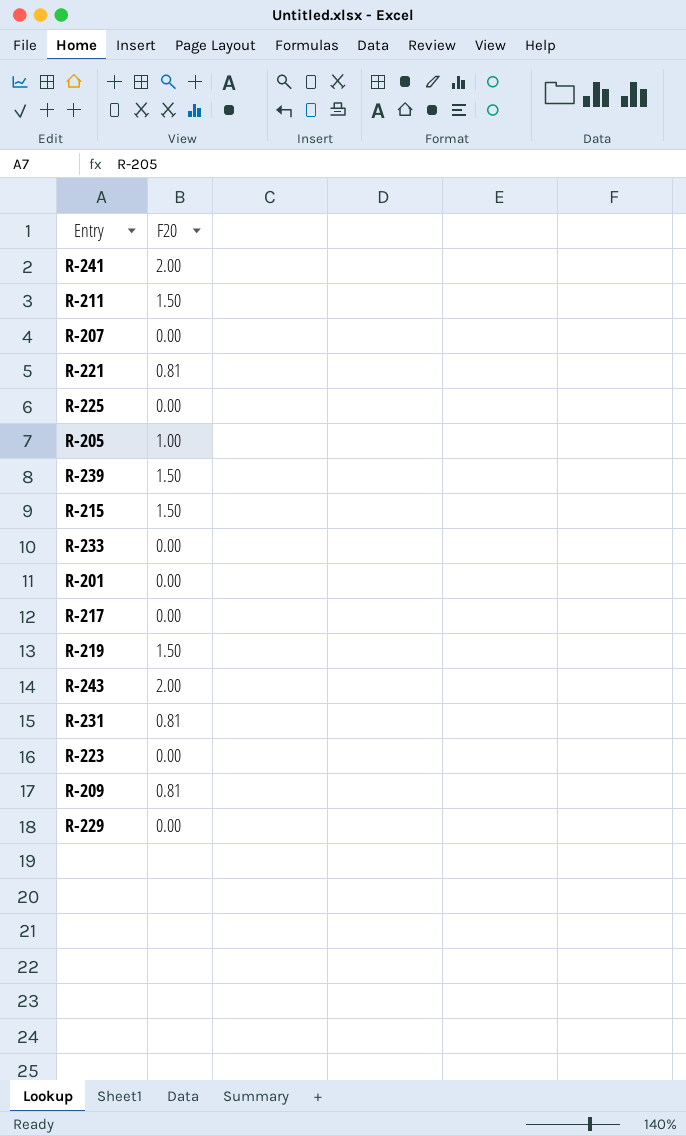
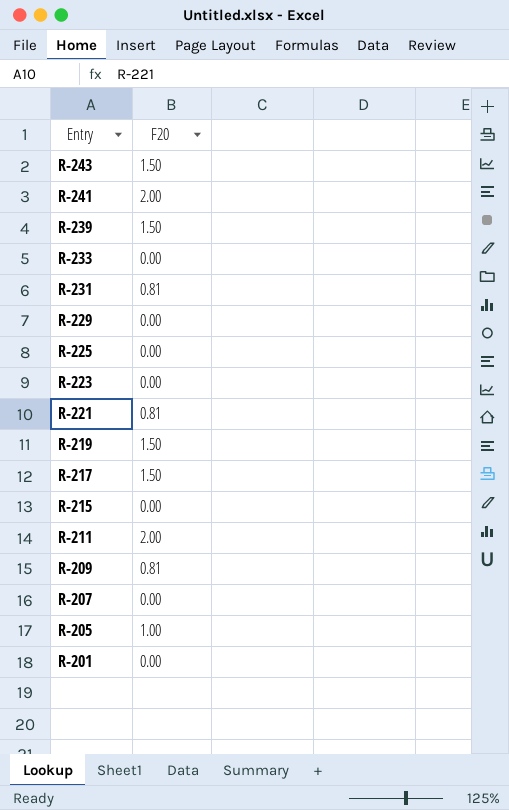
row order: none -> Entry descending
R-243 | F20: 2.00 -> 1.50
R-217 | F20: 0.00 -> 1.50
R-215 | F20: 1.50 -> 0.00
R-211 | F20: 1.50 -> 2.00

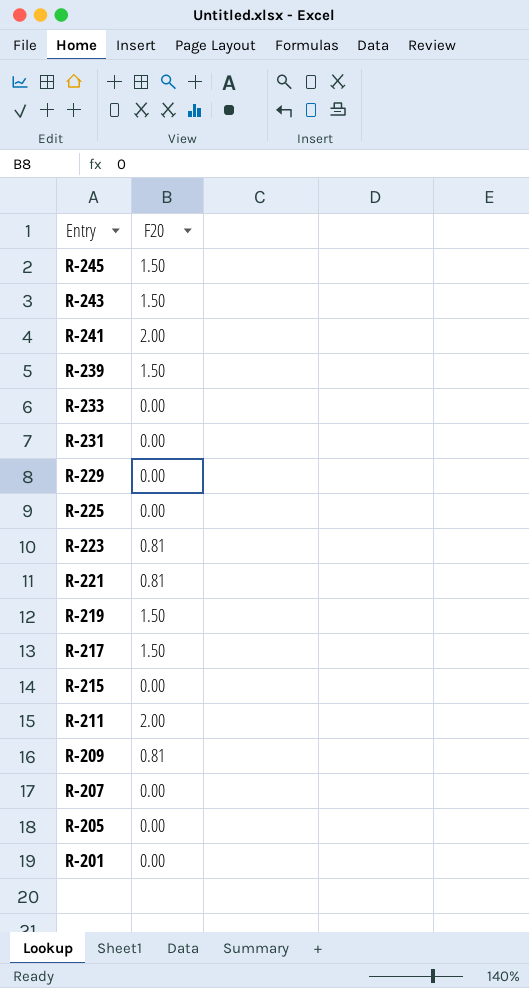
row R-245: none -> 1.50
R-231 | F20: 0.81 -> 0.00
R-223 | F20: 0.00 -> 0.81
R-205 | F20: 1.00 -> 0.00

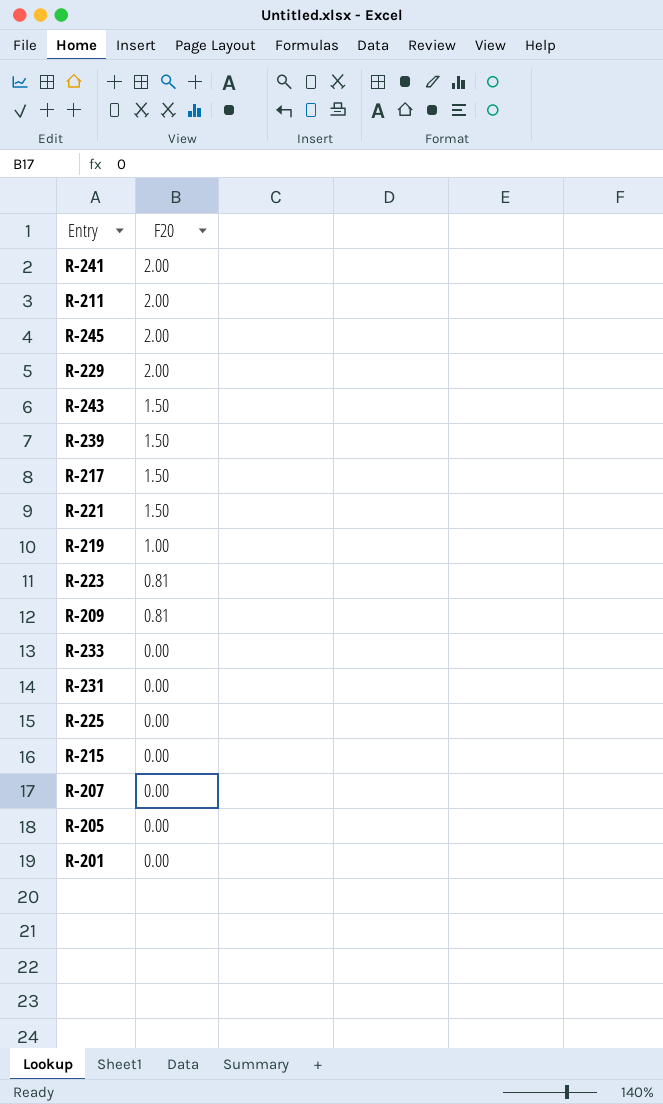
row order: Entry descending -> F20 descending
R-245 | F20: 1.50 -> 2.00
R-229 | F20: 0.00 -> 2.00
R-221 | F20: 0.81 -> 1.50
R-219 | F20: 1.50 -> 1.00

